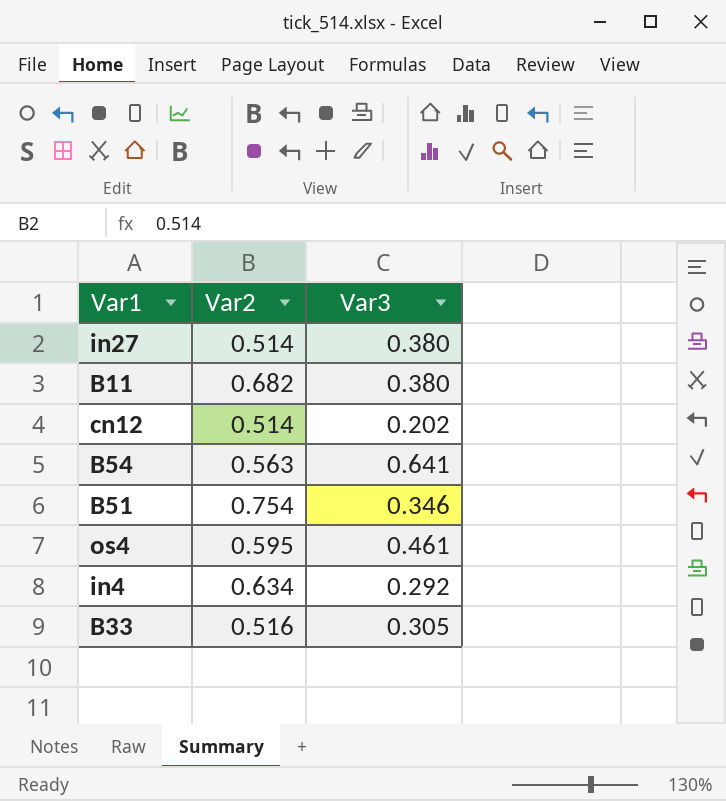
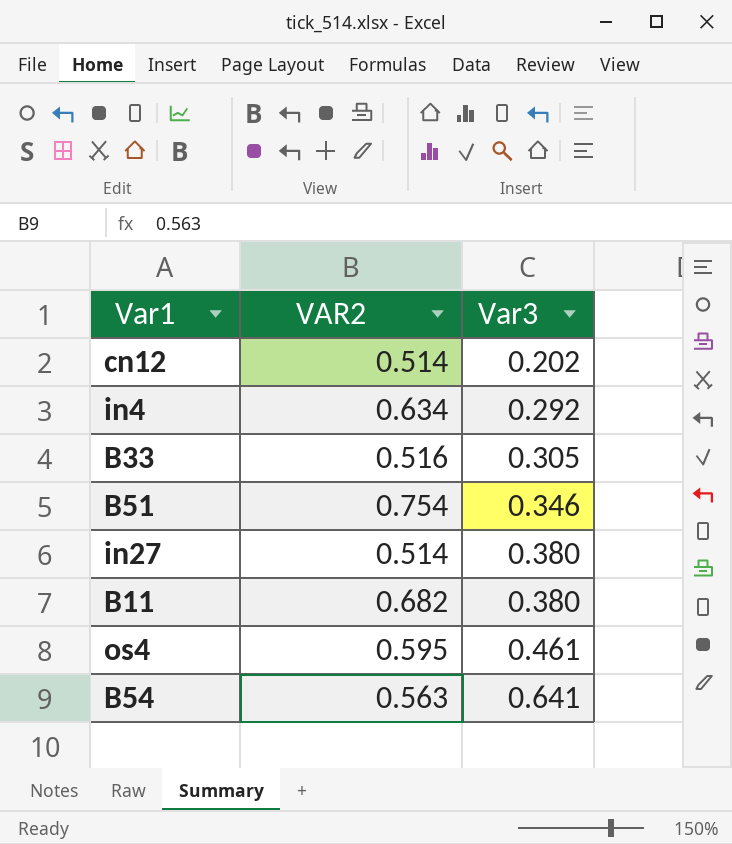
row order: none -> Var3 ascending
column name: Var2 -> VAR2

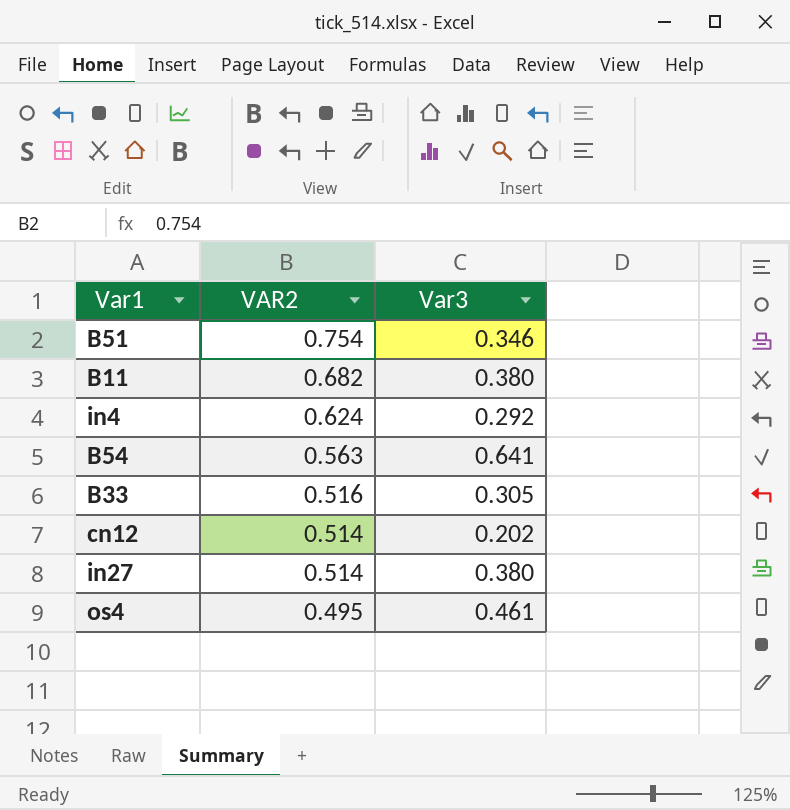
row order: Var3 ascending -> VAR2 descending
in4 | VAR2: 0.634 -> 0.624
os4 | VAR2: 0.595 -> 0.495

